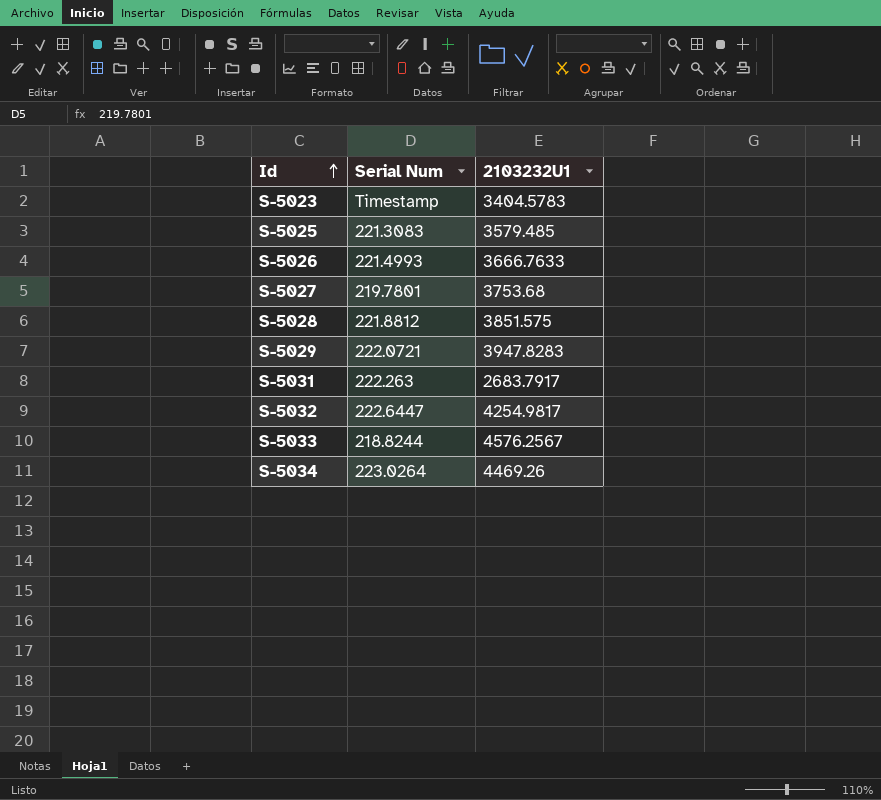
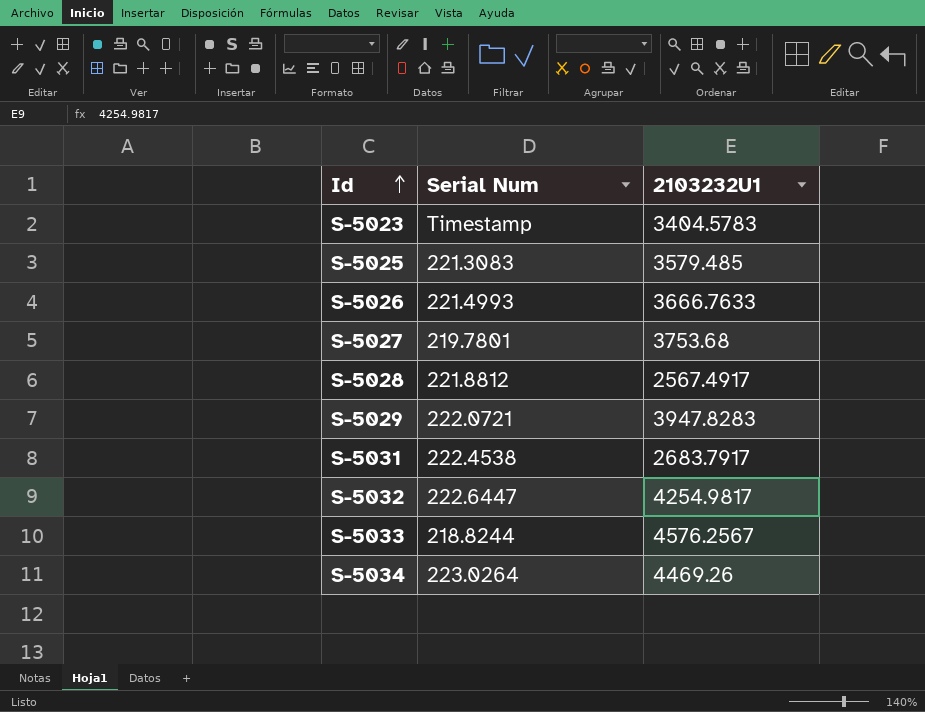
S-5028 | 2103232U1: 3851.575 -> 2567.4917
S-5031 | Serial Num: 222.263 -> 222.4538

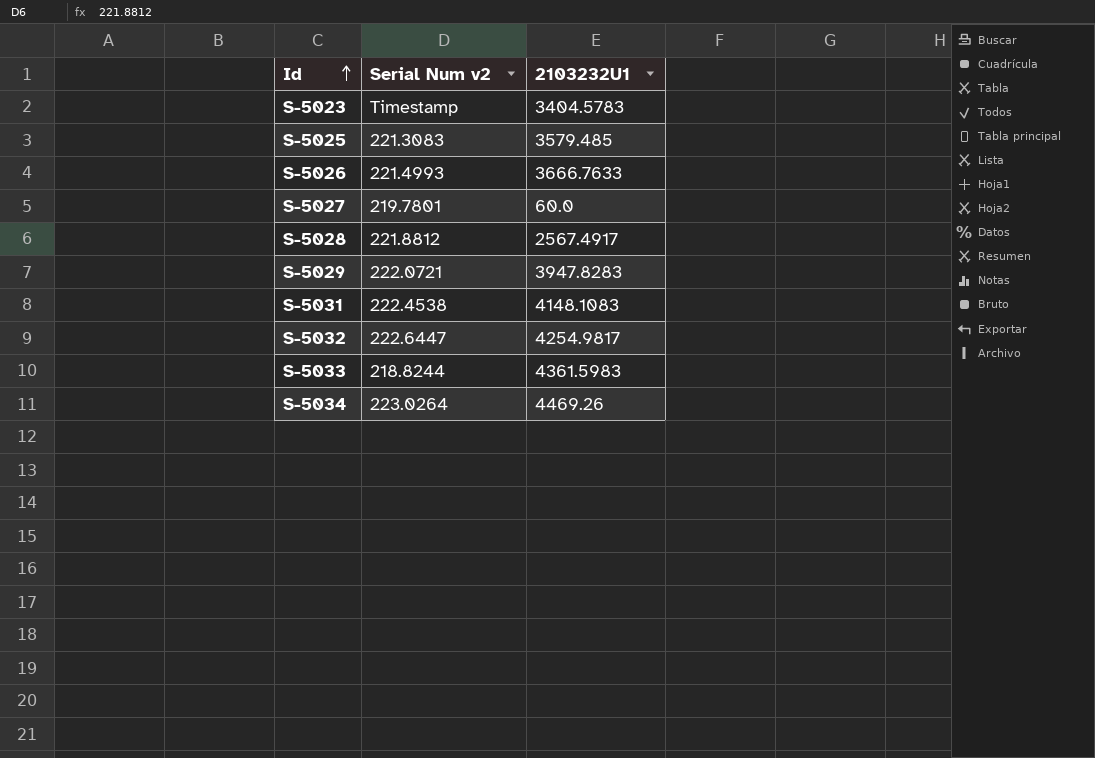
column name: Serial Num -> Serial Num v2
S-5027 | 2103232U1: 3753.68 -> 60.0
S-5031 | 2103232U1: 2683.7917 -> 4148.1083
S-5033 | 2103232U1: 4576.2567 -> 4361.5983

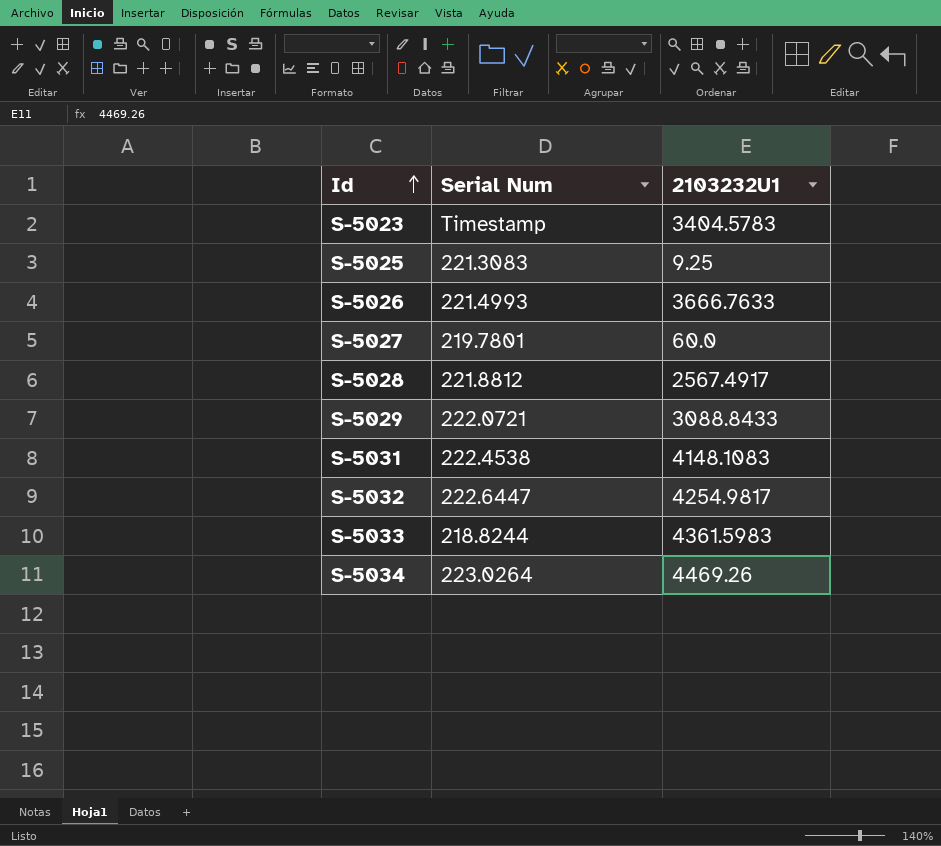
column name: Serial Num v2 -> Serial Num
S-5025 | 2103232U1: 3579.485 -> 9.25
S-5029 | 2103232U1: 3947.8283 -> 3088.8433

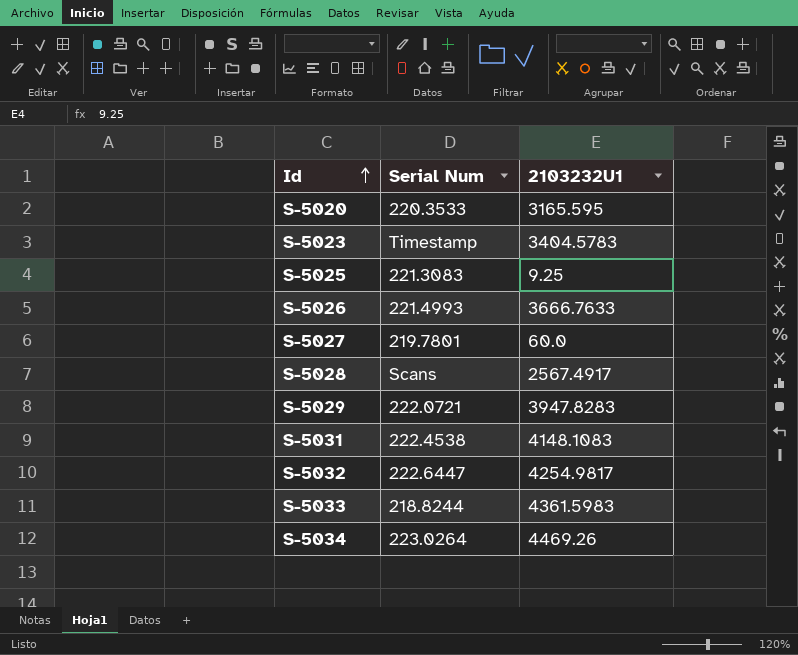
row S-5020: none -> 220.3533 | 3165.595
S-5028 | Serial Num: 221.8812 -> Scans
S-5029 | 2103232U1: 3088.8433 -> 3947.8283

